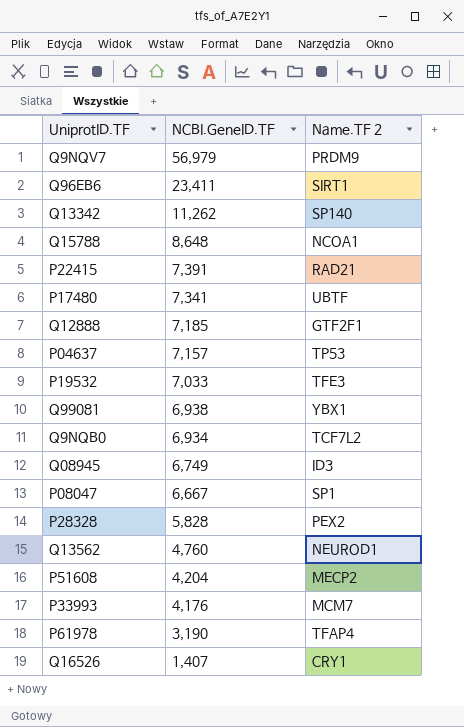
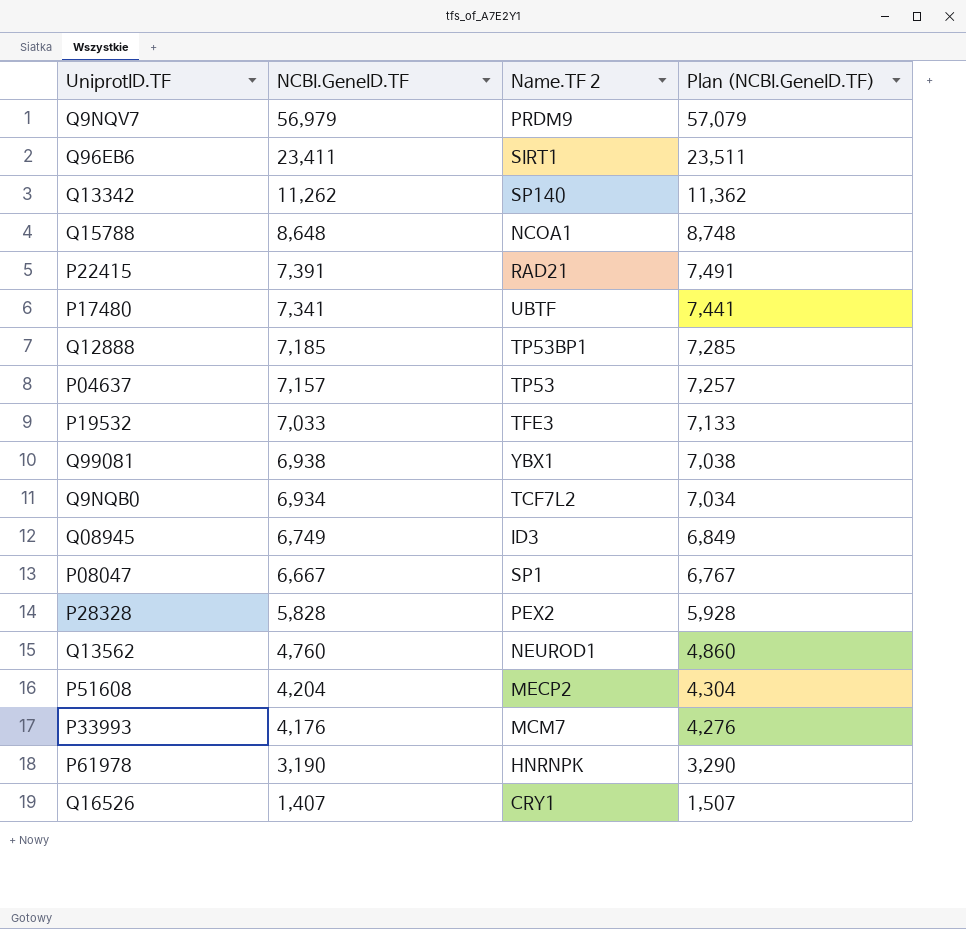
column Plan (NCBI.GeneID.TF) | formula: none -> [NCBI.GeneID.TF] + 100
Q12888 | Name.TF 2: GTF2F1 -> TP53BP1
P61978 | Name.TF 2: TFAP4 -> HNRNPK

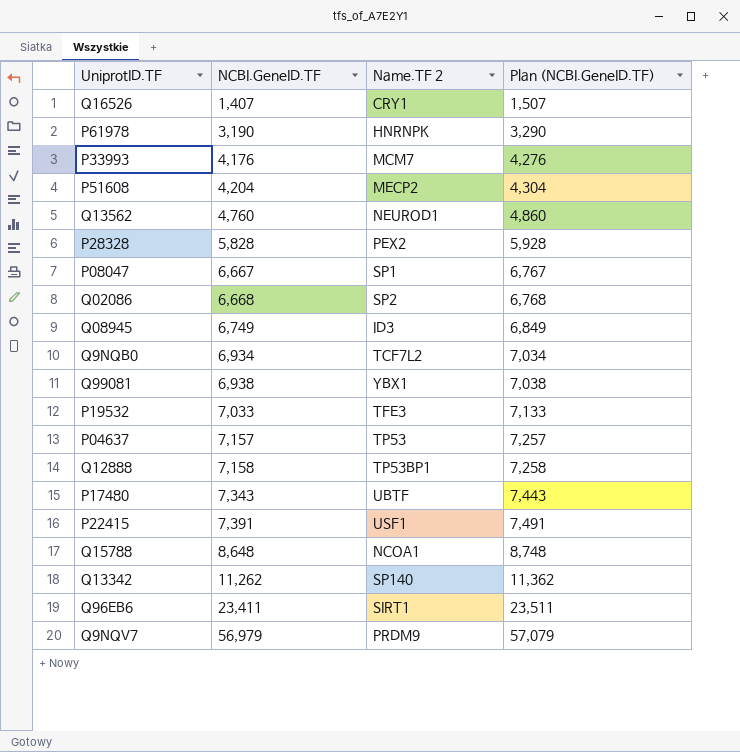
row order: NCBI.GeneID.TF descending -> NCBI.GeneID.TF ascending
row Q02086: none -> 6,668 | SP2 | 6,768
Q12888 | NCBI.GeneID.TF: 7,185 -> 7,158
Q12888 | Plan (NCBI.GeneID.TF): 7,285 -> 7,258
P17480 | NCBI.GeneID.TF: 7,341 -> 7,343
P17480 | Plan (NCBI.GeneID.TF): 7,441 -> 7,443
P22415 | Name.TF 2: RAD21 -> USF1

